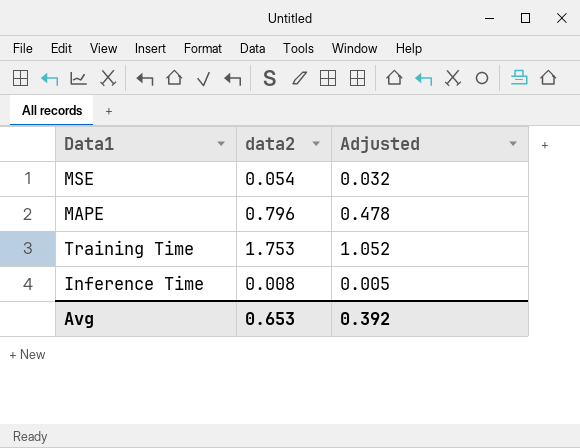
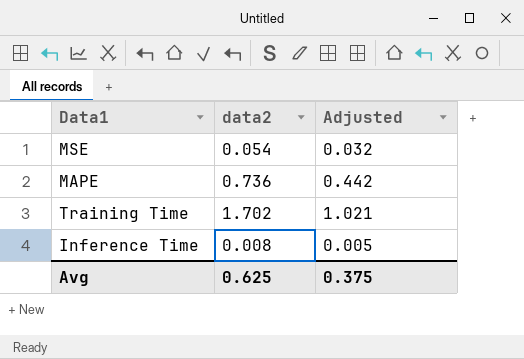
MAPE | data2: 0.796 -> 0.736
MAPE | Adjusted: 0.478 -> 0.442
Training Time | data2: 1.753 -> 1.702
Training Time | Adjusted: 1.052 -> 1.021
Avg | data2: 0.653 -> 0.625
Avg | Adjusted: 0.392 -> 0.375

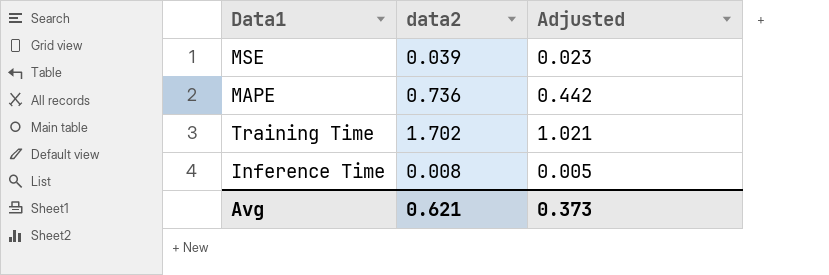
MSE | data2: 0.054 -> 0.039
MSE | Adjusted: 0.032 -> 0.023
Avg | data2: 0.625 -> 0.621
Avg | Adjusted: 0.375 -> 0.373

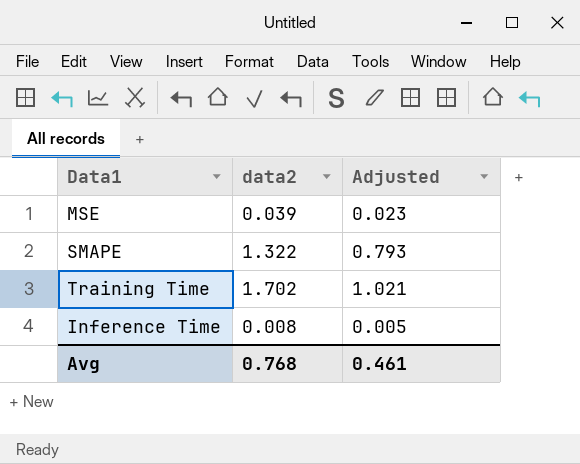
row MAPE: 0.736 | 0.442 -> none
row SMAPE: none -> 1.322 | 0.793
Avg | data2: 0.621 -> 0.768
Avg | Adjusted: 0.373 -> 0.461

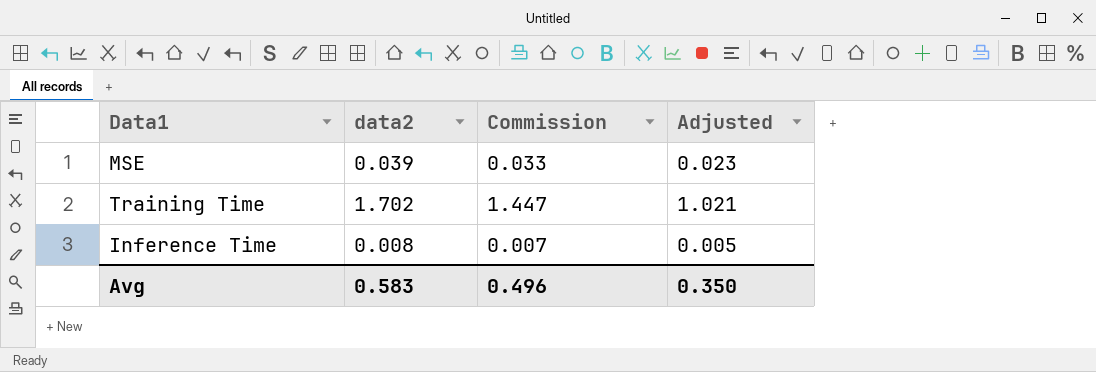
column Commission | formula: none -> [data2] * 0.85
row SMAPE: 1.322 | 0.793 -> none
Avg | data2: 0.768 -> 0.583
Avg | Adjusted: 0.461 -> 0.350

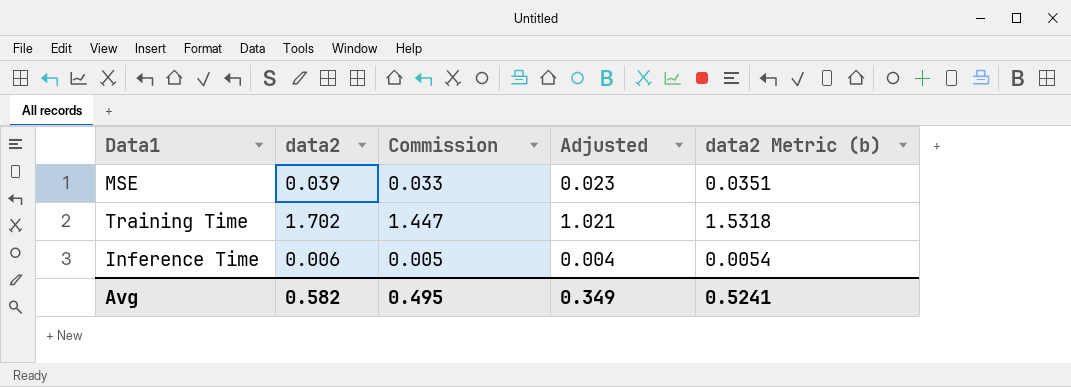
column data2 Metric (b) | formula: none -> [data2] * 0.9
Inference Time | data2: 0.008 -> 0.006
Inference Time | Commission: 0.007 -> 0.005
Inference Time | Adjusted: 0.005 -> 0.004
Avg | data2: 0.583 -> 0.582
Avg | Commission: 0.496 -> 0.495
Avg | Adjusted: 0.350 -> 0.349

